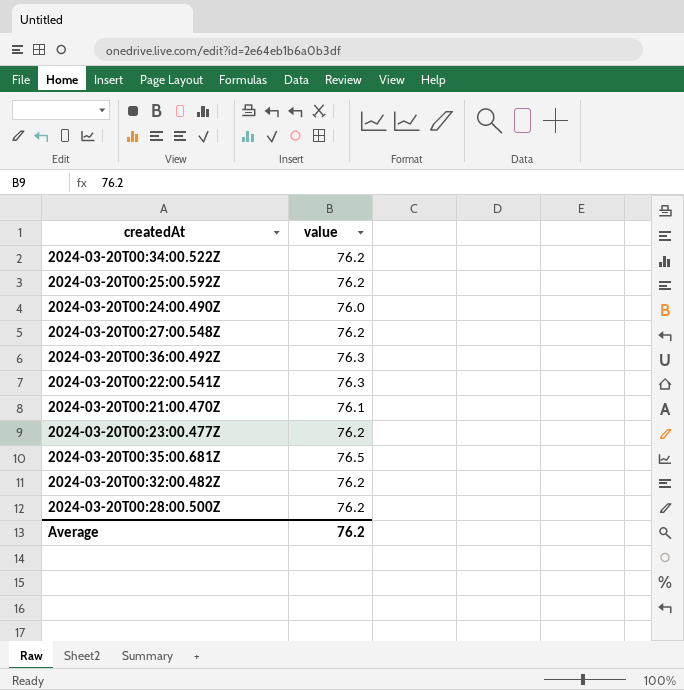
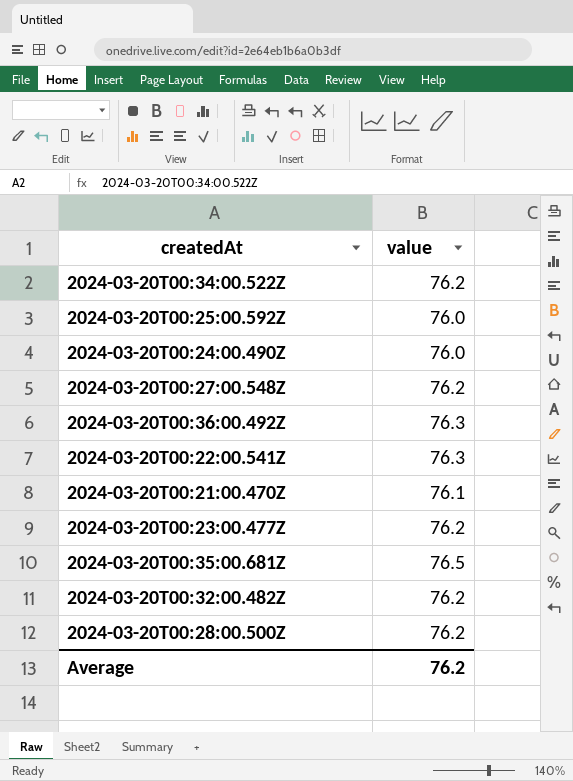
2024-03-20T00:25:00.592Z | value: 76.2 -> 76.0

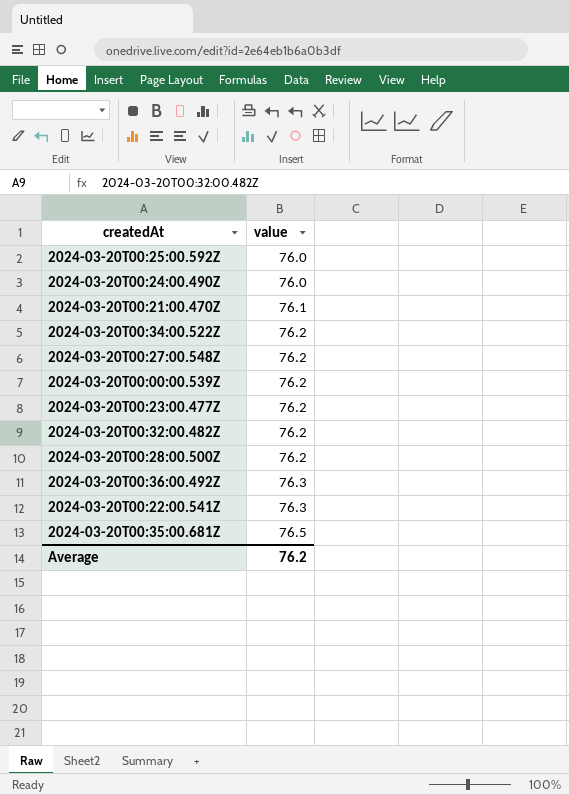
row order: none -> value ascending
row 2024-03-20T00:00:00.539Z: none -> 76.2

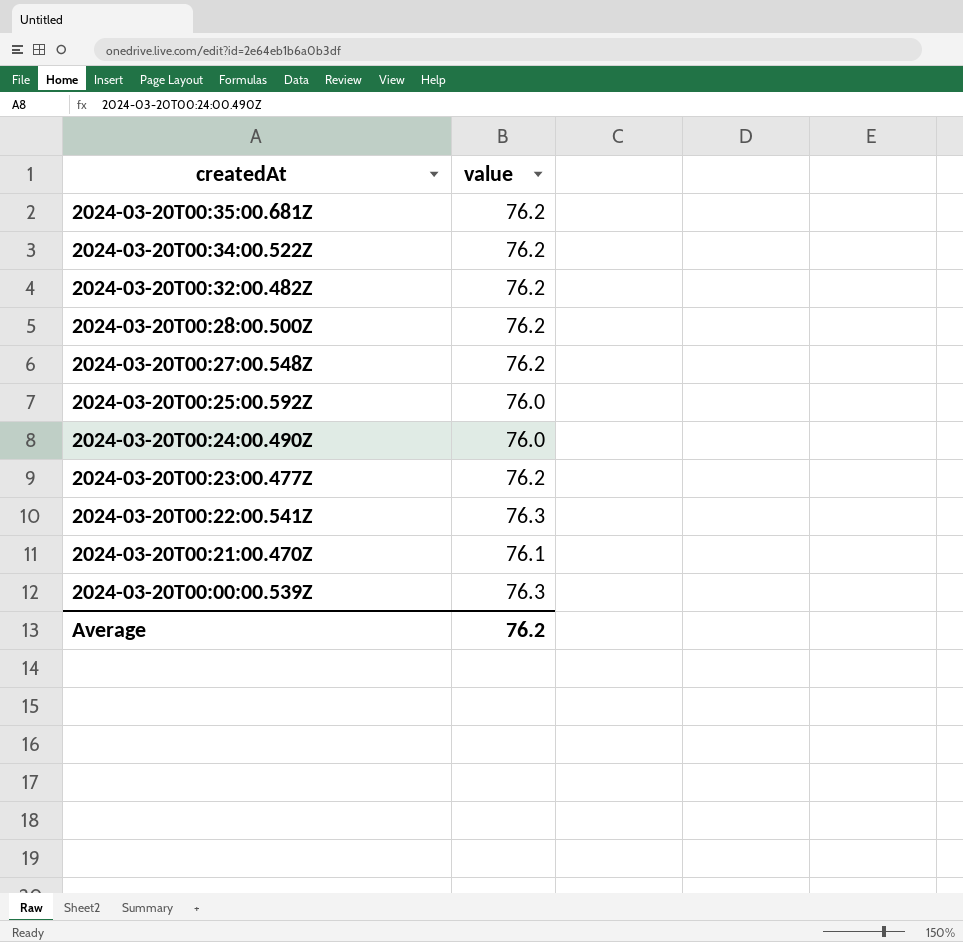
row order: value ascending -> createdAt descending
row 2024-03-20T00:36:00.492Z: 76.3 -> none
2024-03-20T00:35:00.681Z | value: 76.5 -> 76.2
2024-03-20T00:00:00.539Z | value: 76.2 -> 76.3

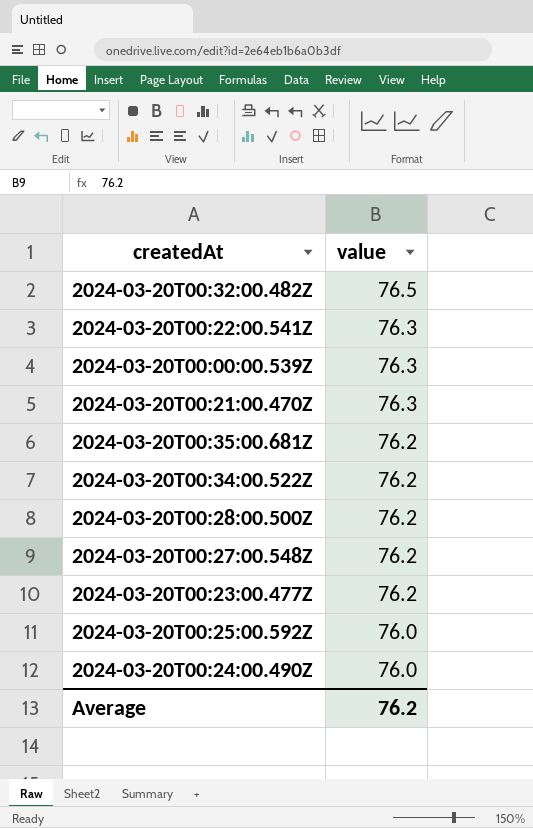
row order: createdAt descending -> value descending
2024-03-20T00:32:00.482Z | value: 76.2 -> 76.5
2024-03-20T00:21:00.470Z | value: 76.1 -> 76.3

